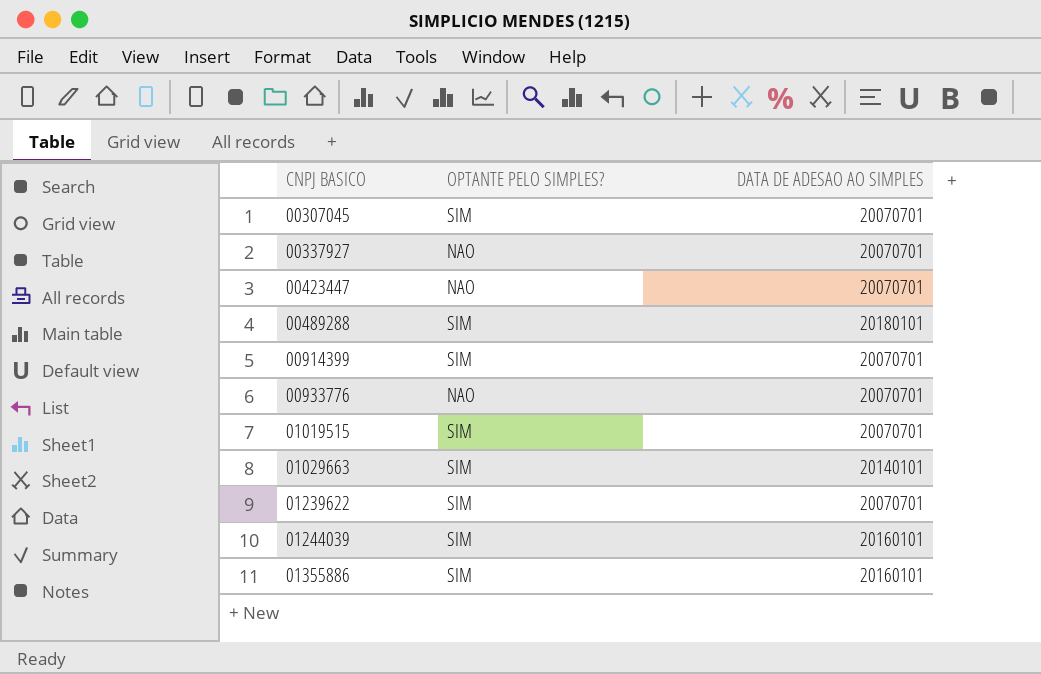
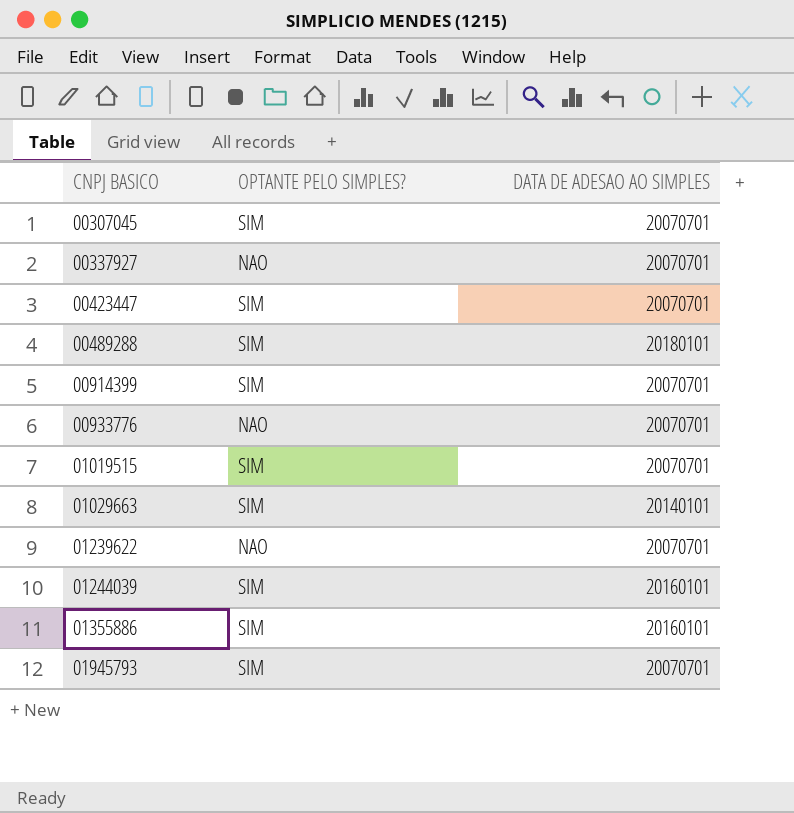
00423447 | OPTANTE PELO SIMPLES?: NAO -> SIM
01239622 | OPTANTE PELO SIMPLES?: SIM -> NAO
row 01945793: none -> SIM | 20070701

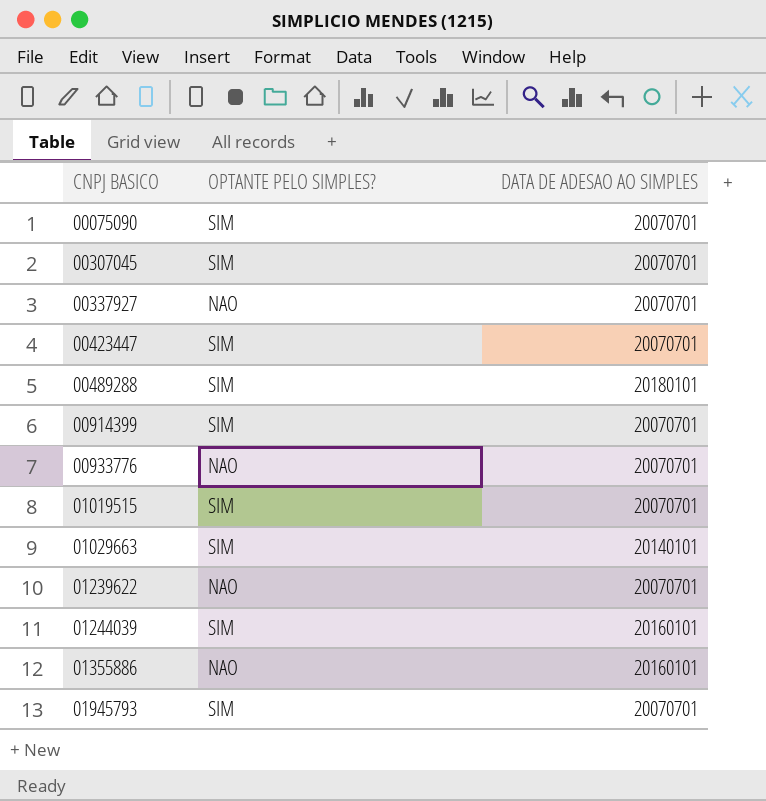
row 00075090: none -> SIM | 20070701
01355886 | OPTANTE PELO SIMPLES?: SIM -> NAO

